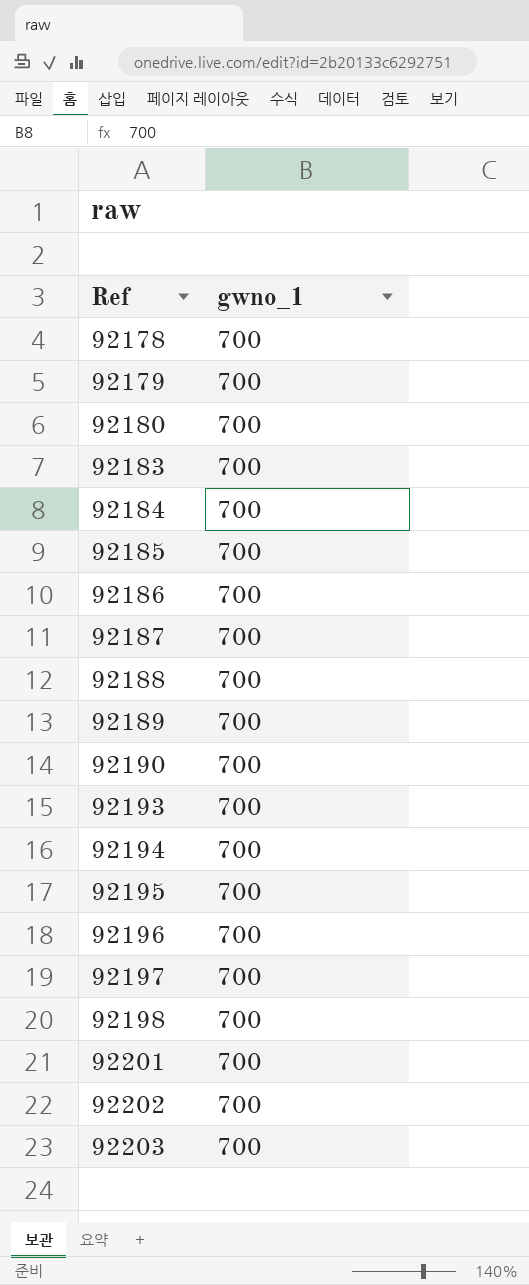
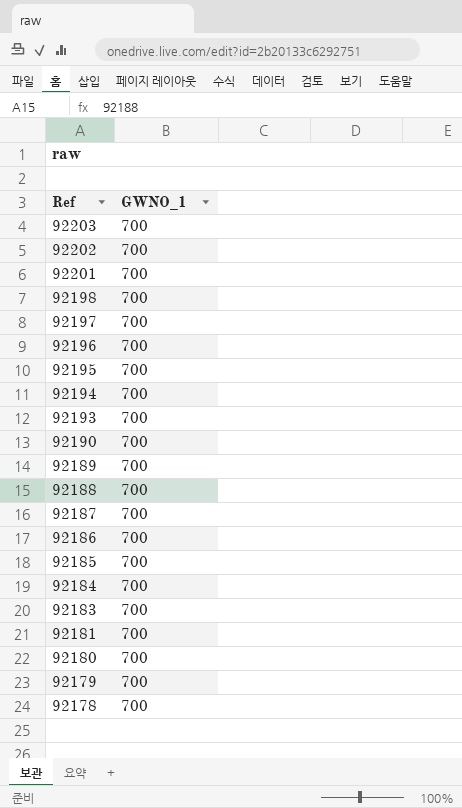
row order: Ref ascending -> Ref descending
column name: gwno_1 -> GWNO_1
row 92181: none -> 700

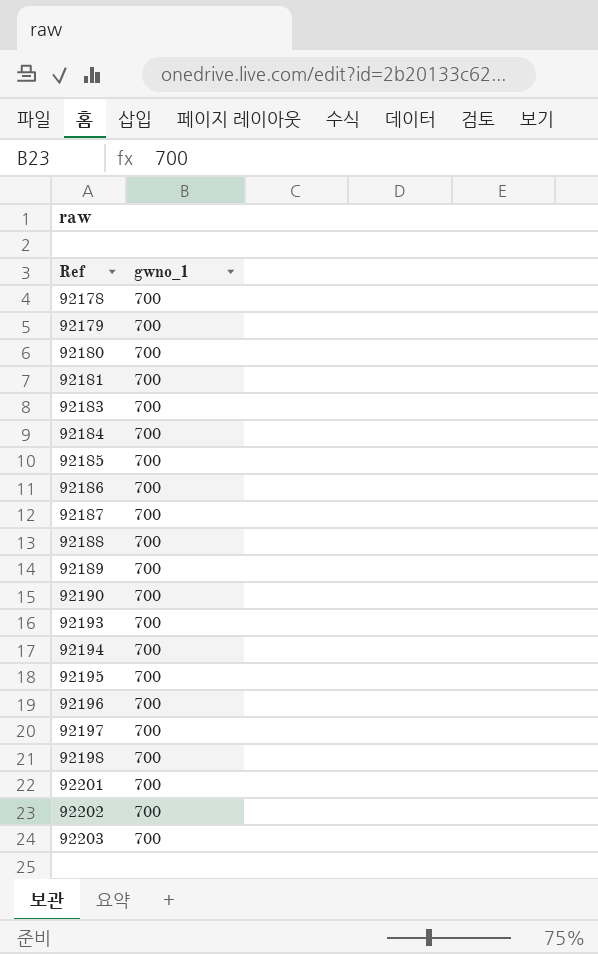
row order: Ref descending -> Ref ascending
column name: GWNO_1 -> gwno_1

